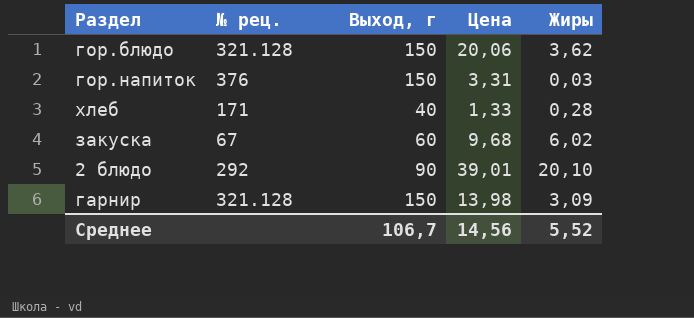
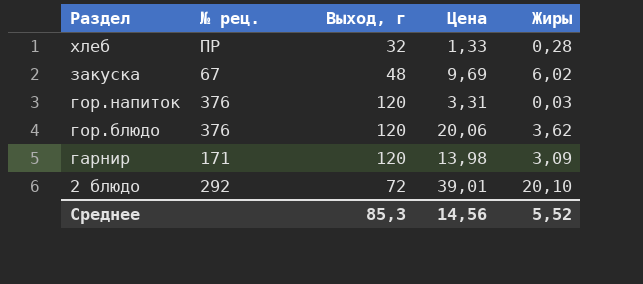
row order: none -> Раздел descending
хлеб | № рец.: 171 -> ПР
хлеб | Выход, г: 40 -> 32
закуска | Выход, г: 60 -> 48
закуска | Цена: 9,68 -> 9,69
гор.напиток | Выход, г: 150 -> 120
гор.блюдо | № рец.: 321.128 -> 376
гор.блюдо | Выход, г: 150 -> 120
гарнир | № рец.: 321.128 -> 171
гарнир | Выход, г: 150 -> 120
2 блюдо | Выход, г: 90 -> 72
Среднее | Выход, г: 106,7 -> 85,3

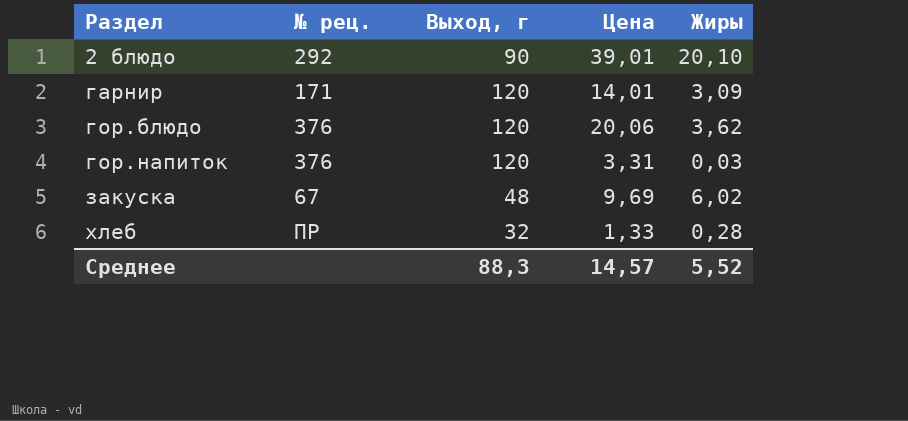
row order: Раздел descending -> Раздел ascending
2 блюдо | Выход, г: 72 -> 90
гарнир | Цена: 13,98 -> 14,01
Среднее | Выход, г: 85,3 -> 88,3
Среднее | Цена: 14,56 -> 14,57

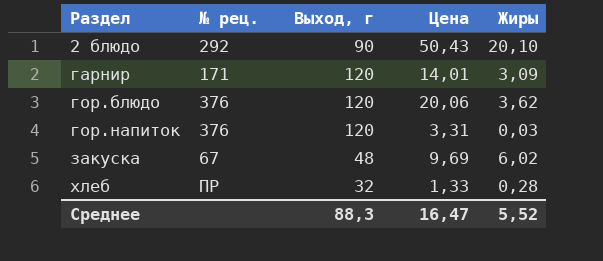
2 блюдо | Цена: 39,01 -> 50,43
Среднее | Цена: 14,57 -> 16,47

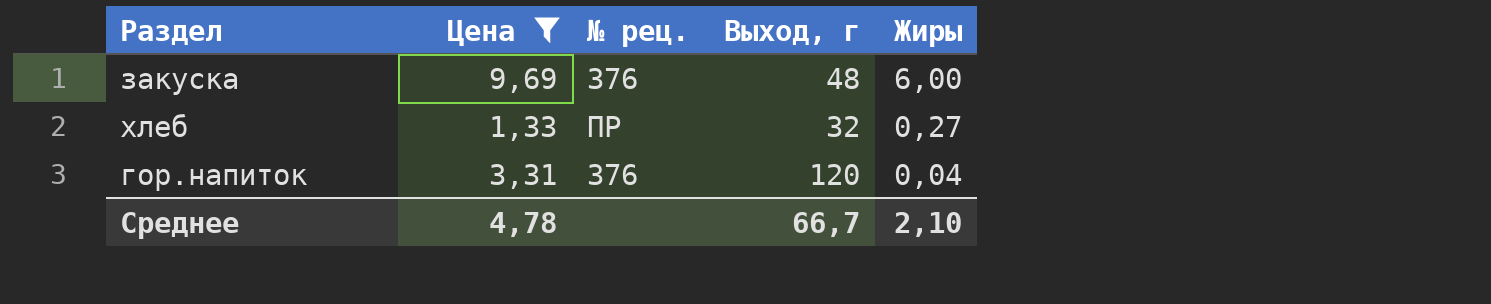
filter: none -> Цена <= 9,69
row order: Раздел ascending -> Жиры descending
column Цена | position: 4 -> 2
закуска | № рец.: 67 -> 376
закуска | Жиры: 6,02 -> 6,00
хлеб | Жиры: 0,28 -> 0,27
гор.напиток | Жиры: 0,03 -> 0,04
Среднее | Цена: 16,47 -> 4,78
Среднее | Выход, г: 88,3 -> 66,7
Среднее | Жиры: 5,52 -> 2,10

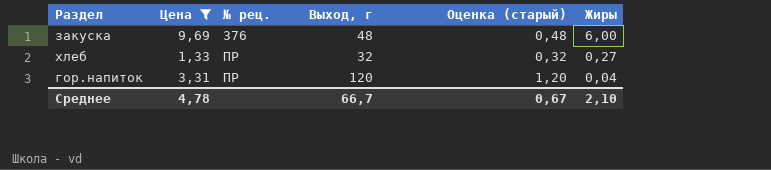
column Оценка (старый) | formula: none -> [Выход, г] * 0,01
гор.напиток | № рец.: 376 -> ПР

